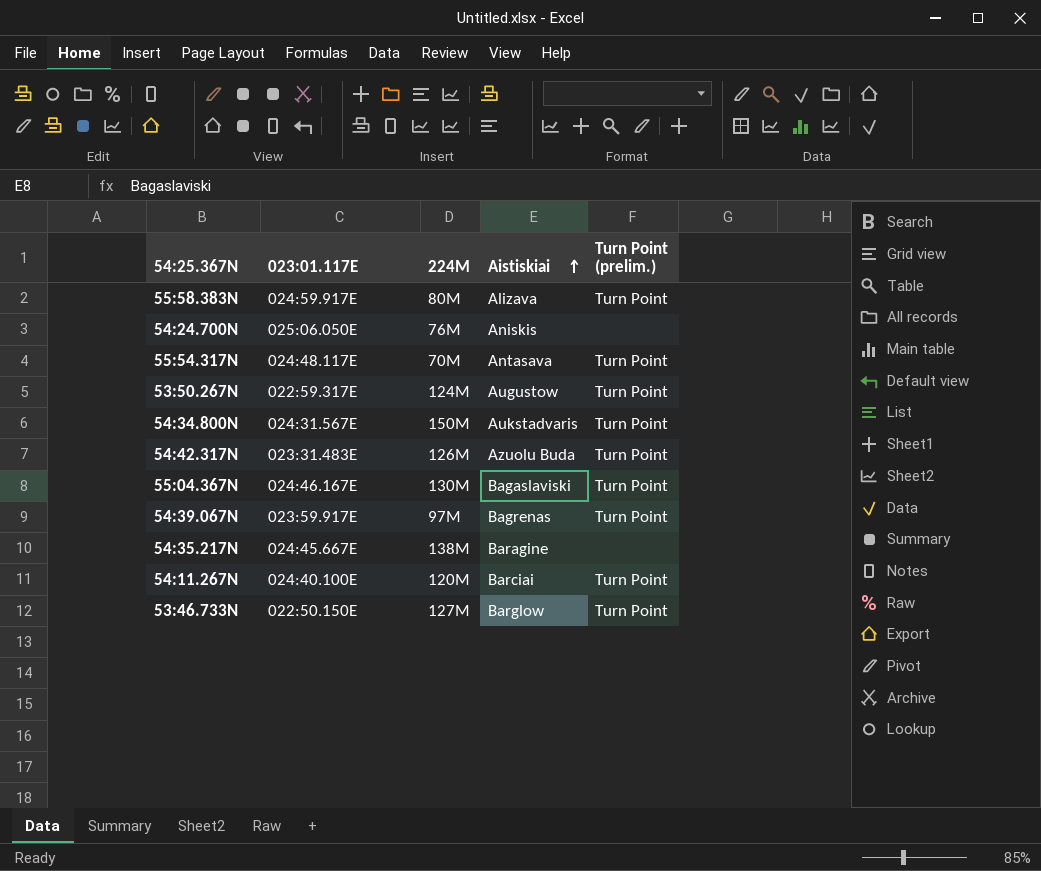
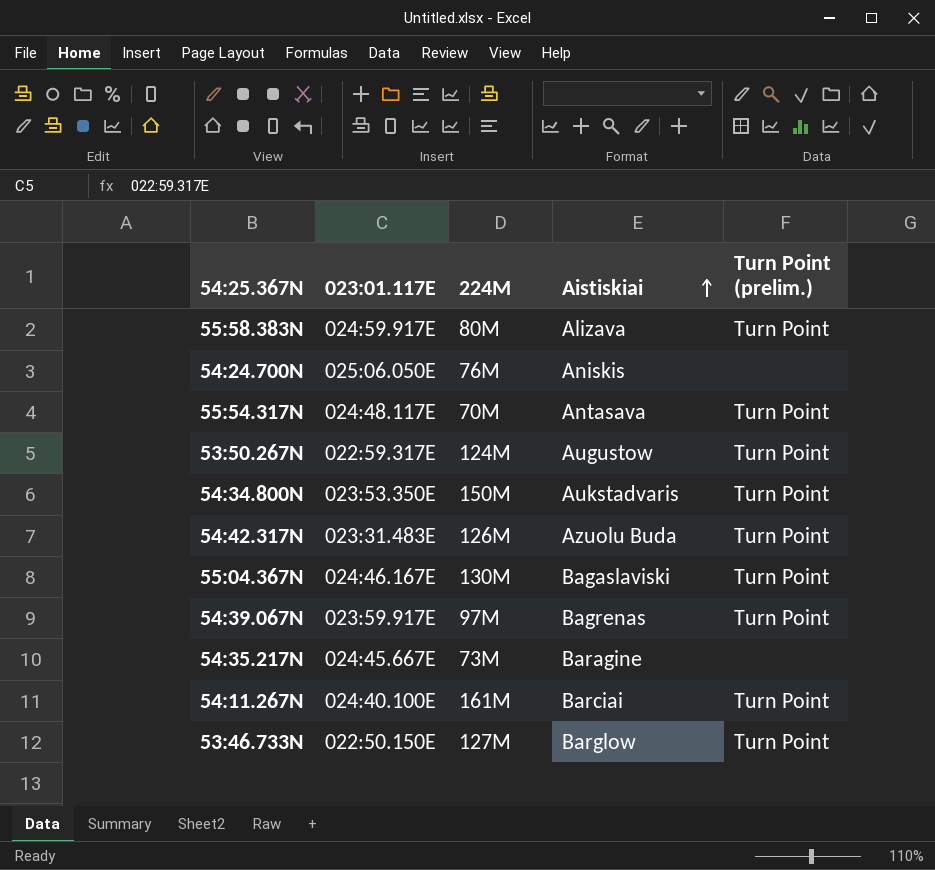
54:34.800N | 023:01.117E: 024:31.567E -> 023:53.350E
54:35.217N | 224M: 138M -> 73M
54:11.267N | 224M: 120M -> 161M

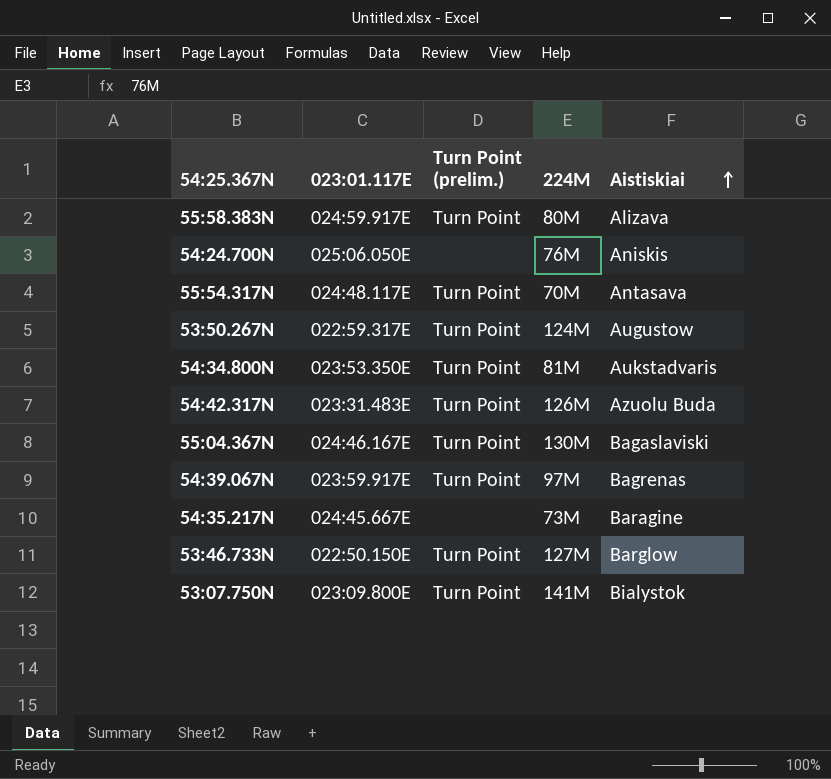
column Turn Point (prelim.) | position: 5 -> 3
row 54:11.267N: 024:40.100E | 161M | Barciai | Turn Point -> none
54:34.800N | 224M: 150M -> 81M
row 53:07.750N: none -> 023:09.800E | Turn Point | 141M | Bialystok

